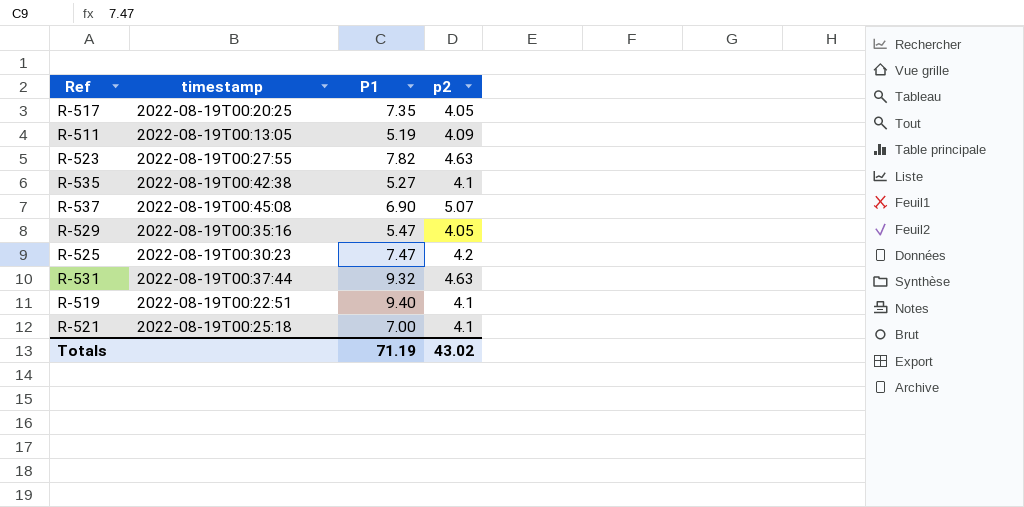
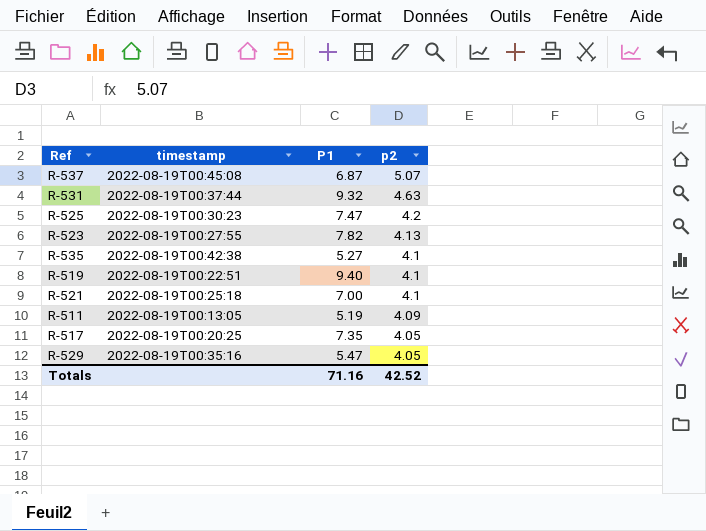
row order: none -> p2 descending
R-537 | P1: 6.90 -> 6.87
R-523 | p2: 4.63 -> 4.13
Totals | P1: 71.19 -> 71.16
Totals | p2: 43.02 -> 42.52

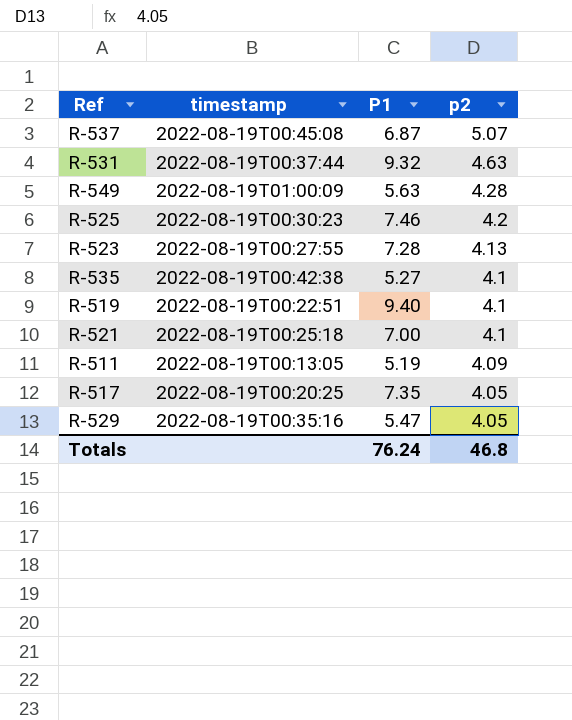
row R-549: none -> 2022-08-19T01:00:09 | 5.63 | 4.28
R-525 | P1: 7.47 -> 7.46
R-523 | P1: 7.82 -> 7.28
Totals | P1: 71.16 -> 76.24
Totals | p2: 42.52 -> 46.8

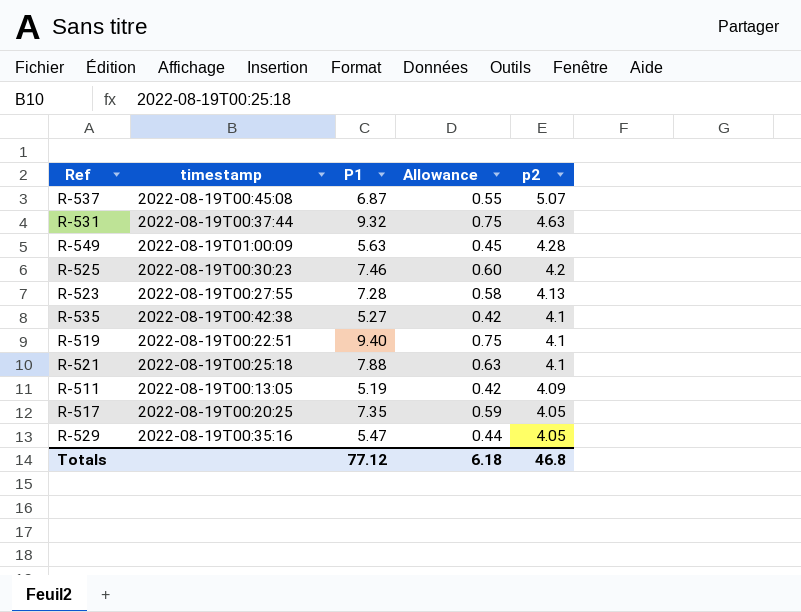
column Allowance | formula: none -> [P1] * 0.08
R-521 | P1: 7.00 -> 7.88
Totals | P1: 76.24 -> 77.12

